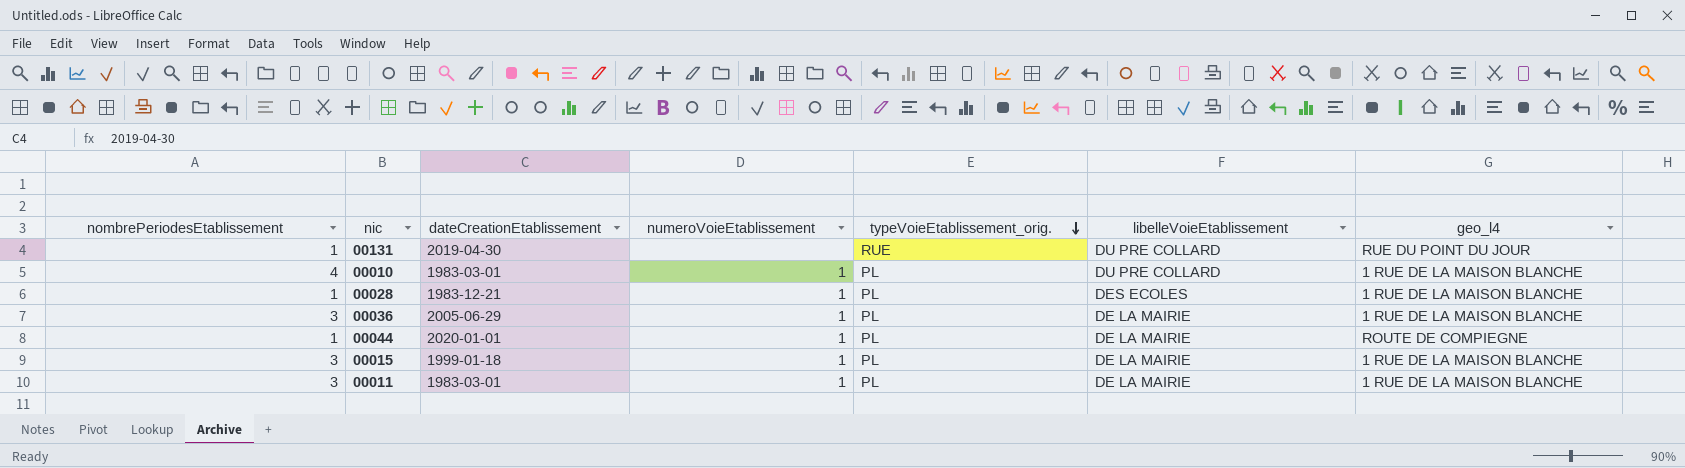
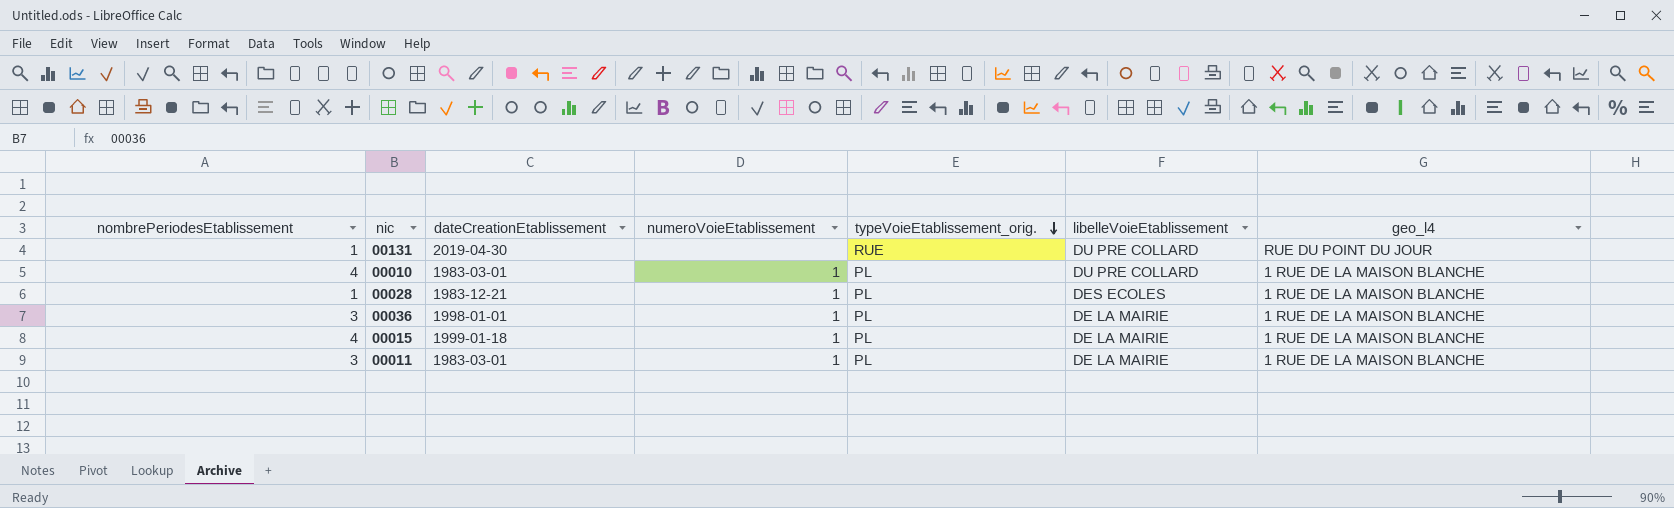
row 00044: 1 | 2020-01-01 | 1 | PL | DE LA MAIRIE | ROUTE DE COMPIEGNE -> none
00036 | dateCreationEtablissement: 2005-06-29 -> 1998-01-01
00015 | nombrePeriodesEtablissement: 3 -> 4

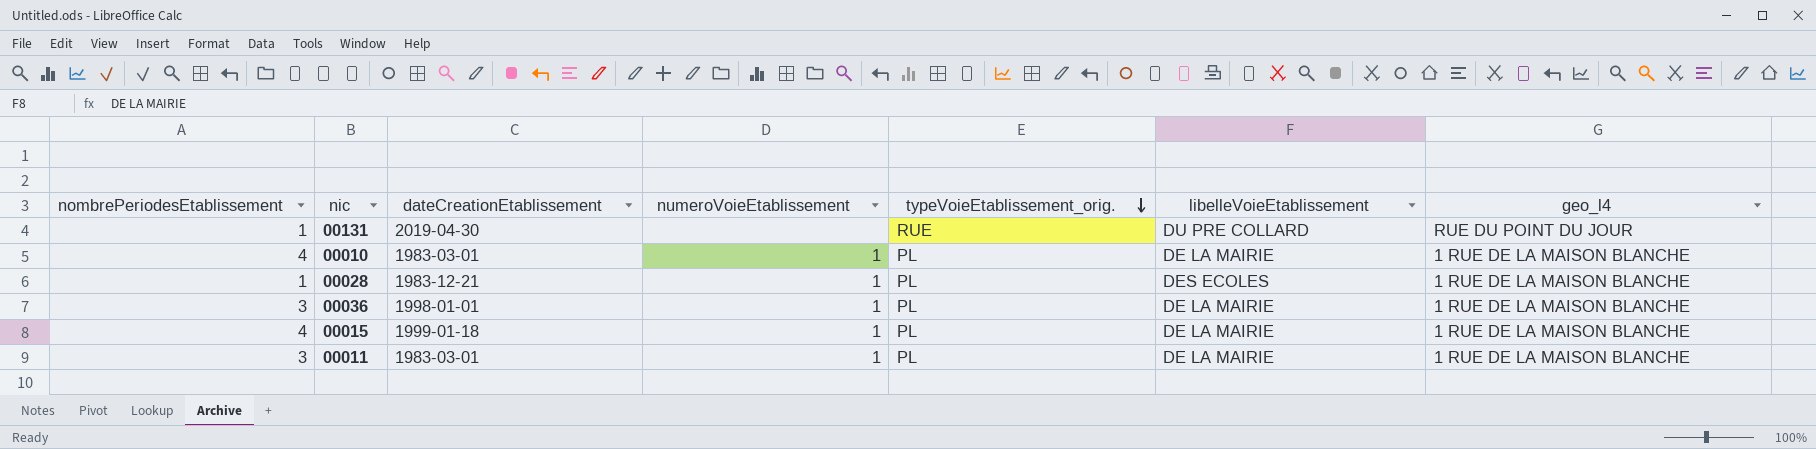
00010 | libelleVoieEtablissement: DU PRE COLLARD -> DE LA MAIRIE

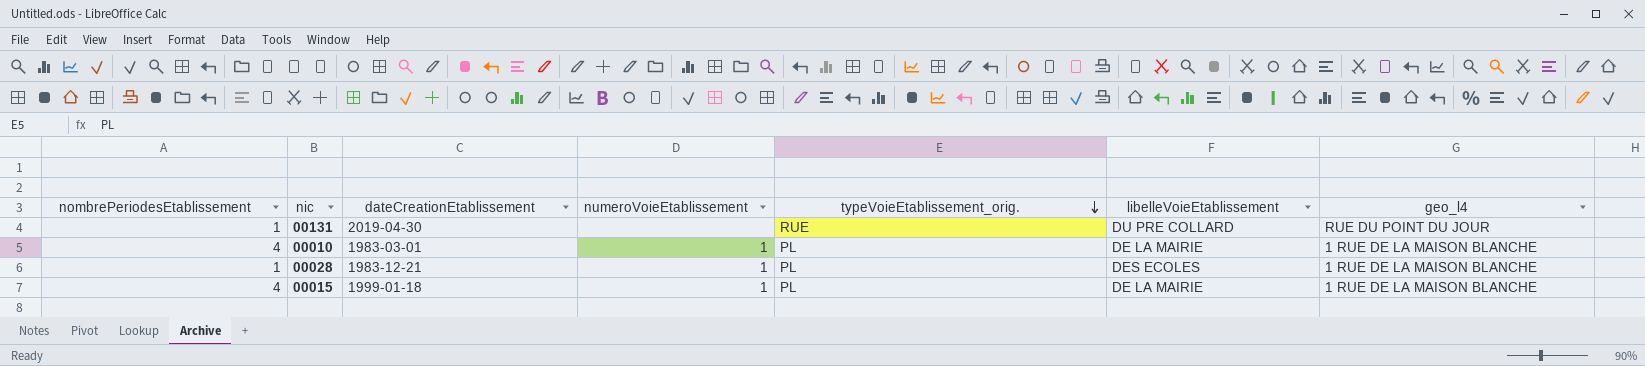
row 00036: 3 | 1998-01-01 | 1 | PL | DE LA MAIRIE | 1 RUE DE LA MAISON BLANCHE -> none
row 00011: 3 | 1983-03-01 | 1 | PL | DE LA MAIRIE | 1 RUE DE LA MAISON BLANCHE -> none

